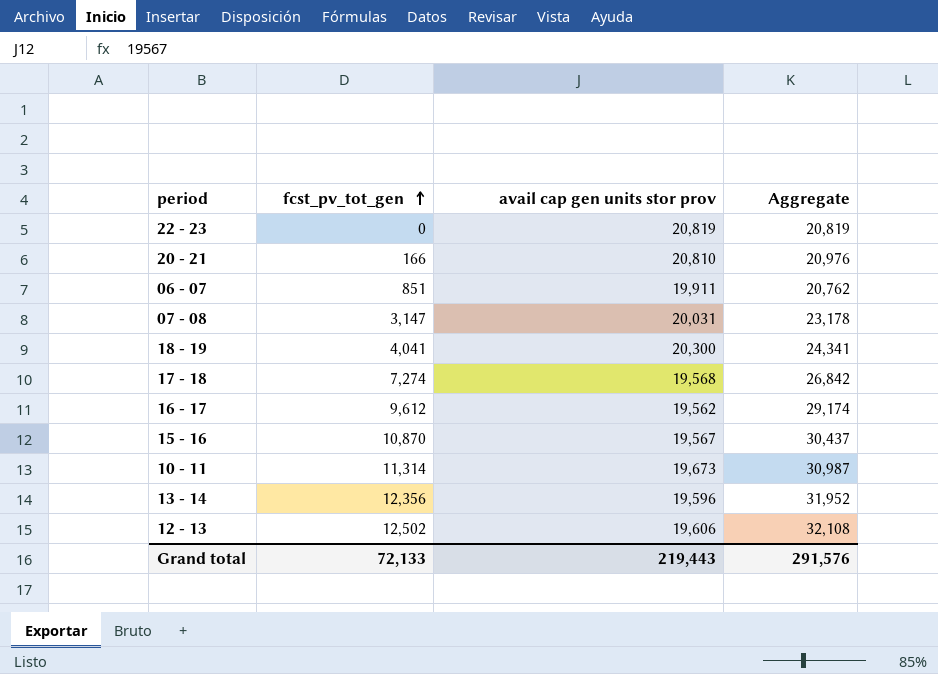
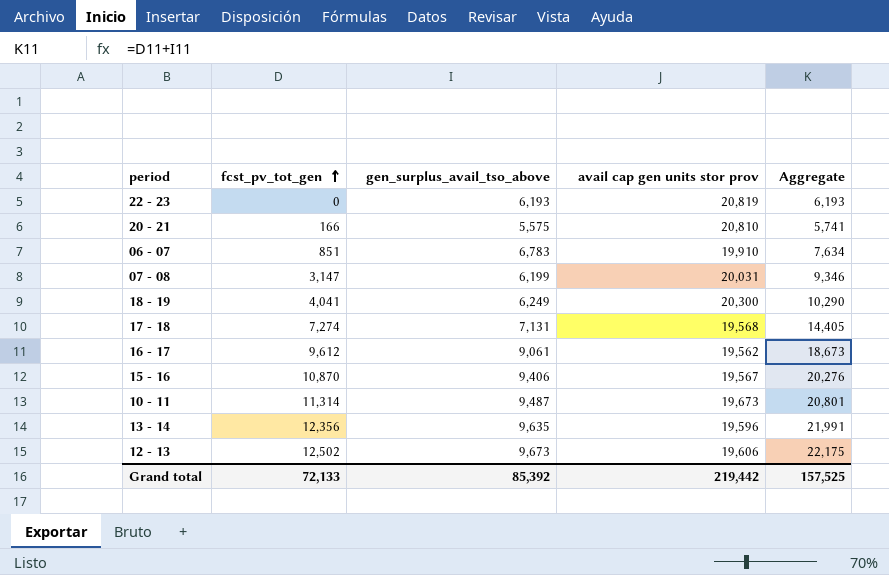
column gen_surplus_avail_tso_above | position: none -> 3
column Aggregate | formula: [fcst_pv_tot_gen] + [avail cap gen units stor prov] -> [fcst_pv_tot_gen] + [gen_surplus_avail_tso_above]
06 - 07 | avail cap gen units stor prov: 19,911 -> 19,910
Grand total | avail cap gen units stor prov: 219,443 -> 219,442
Grand total | Aggregate: 291,576 -> 157,525

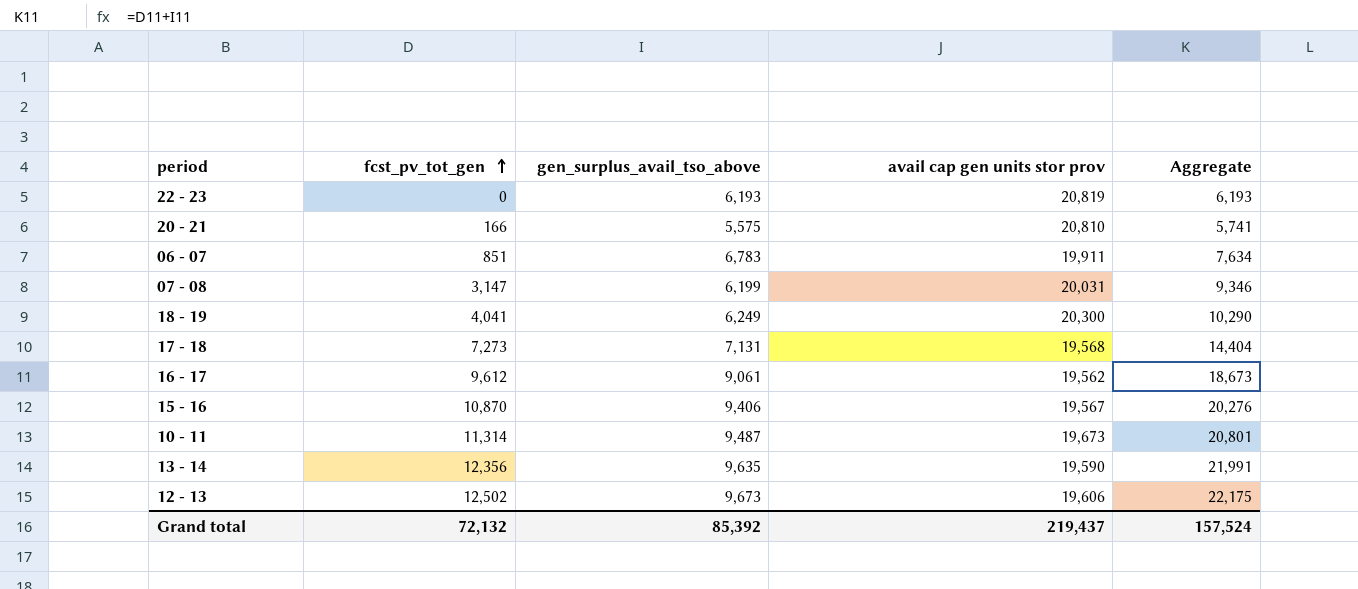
06 - 07 | avail cap gen units stor prov: 19,910 -> 19,911
17 - 18 | fcst_pv_tot_gen: 7,274 -> 7,273
17 - 18 | Aggregate: 14,405 -> 14,404
13 - 14 | avail cap gen units stor prov: 19,596 -> 19,590
Grand total | fcst_pv_tot_gen: 72,133 -> 72,132
Grand total | avail cap gen units stor prov: 219,442 -> 219,437
Grand total | Aggregate: 157,525 -> 157,524

